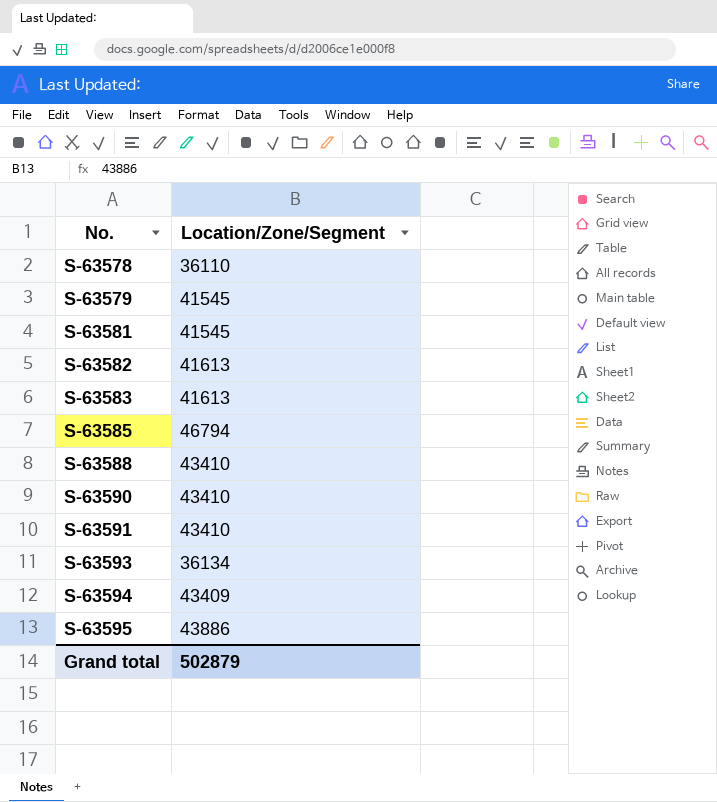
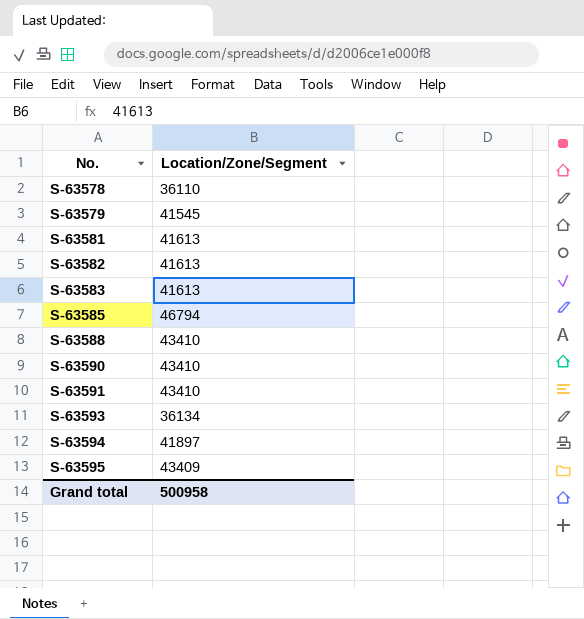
S-63581 | Location/Zone/Segment: 41545 -> 41613
S-63594 | Location/Zone/Segment: 43409 -> 41897
S-63595 | Location/Zone/Segment: 43886 -> 43409
Grand total | Location/Zone/Segment: 502879 -> 500958

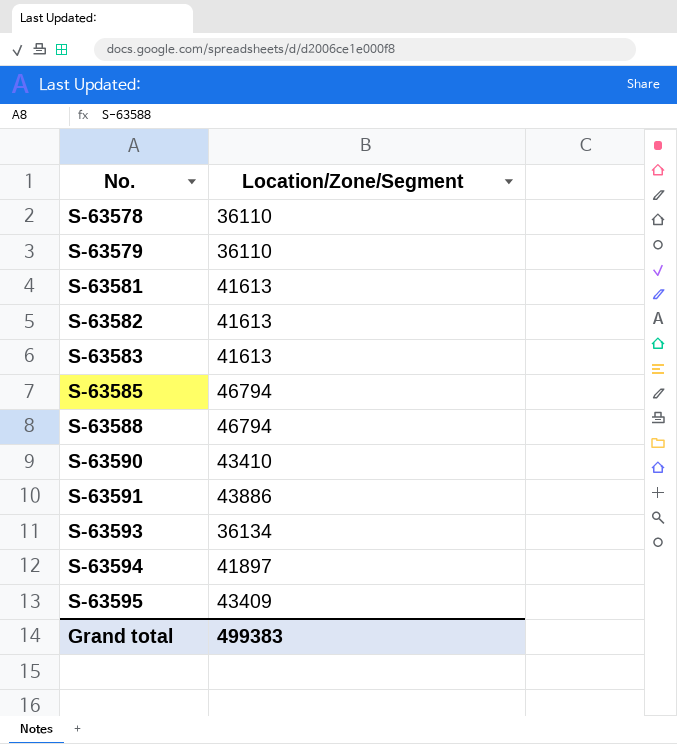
S-63579 | Location/Zone/Segment: 41545 -> 36110
S-63588 | Location/Zone/Segment: 43410 -> 46794
S-63591 | Location/Zone/Segment: 43410 -> 43886
Grand total | Location/Zone/Segment: 500958 -> 499383

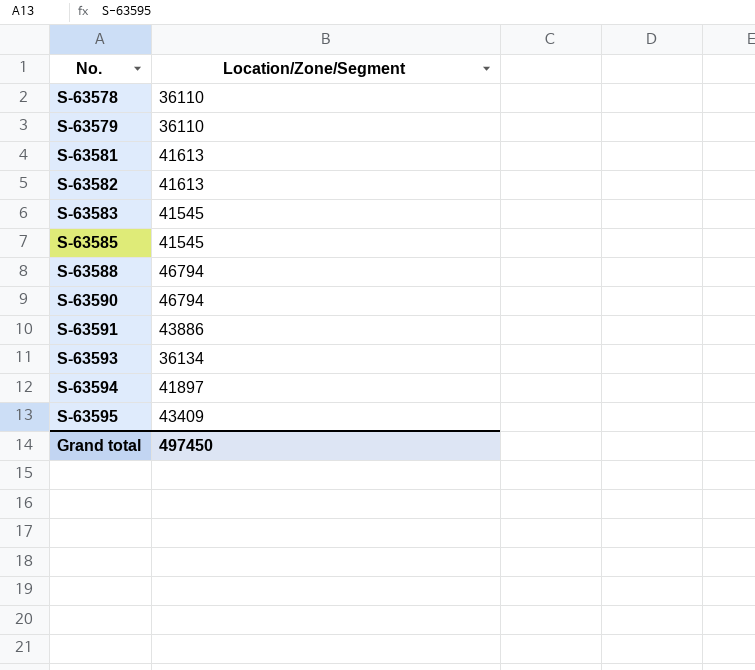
S-63583 | Location/Zone/Segment: 41613 -> 41545
S-63585 | Location/Zone/Segment: 46794 -> 41545
S-63590 | Location/Zone/Segment: 43410 -> 46794
Grand total | Location/Zone/Segment: 499383 -> 497450

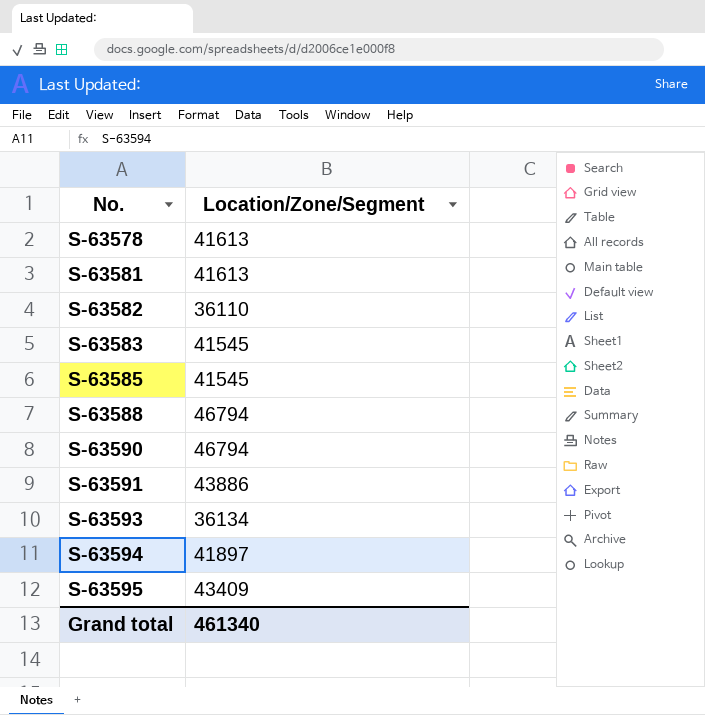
row S-63579: 36110 -> none
S-63578 | Location/Zone/Segment: 36110 -> 41613
S-63582 | Location/Zone/Segment: 41613 -> 36110
Grand total | Location/Zone/Segment: 497450 -> 461340

